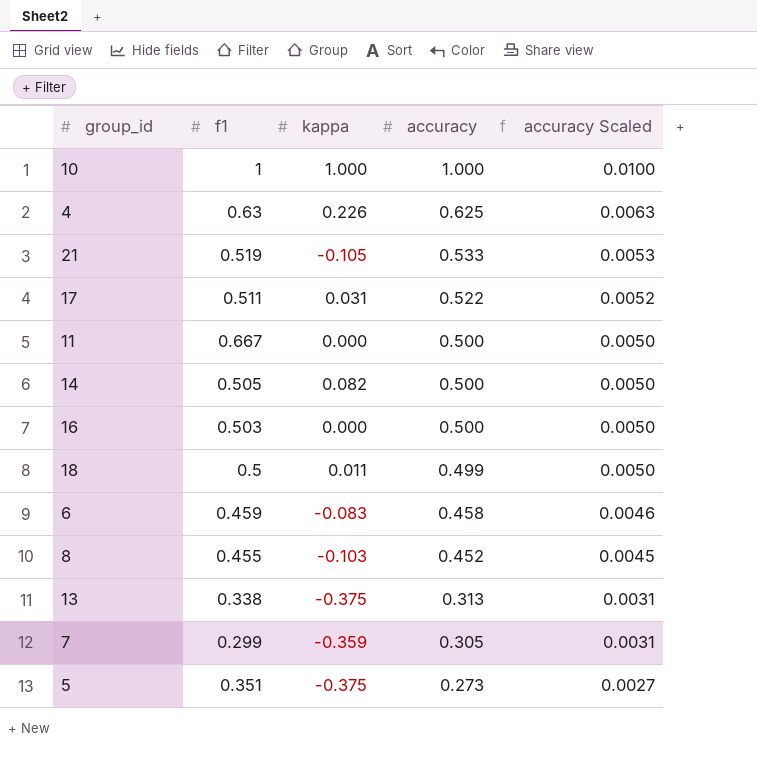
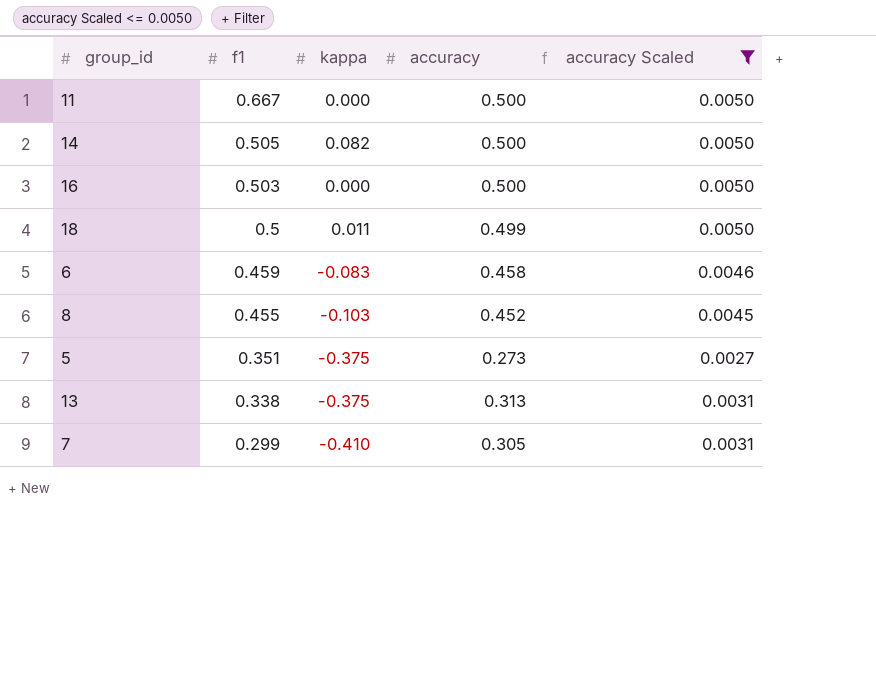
filter: none -> accuracy Scaled <= 0.0050
row order: accuracy descending -> f1 descending
7 | kappa: -0.359 -> -0.410

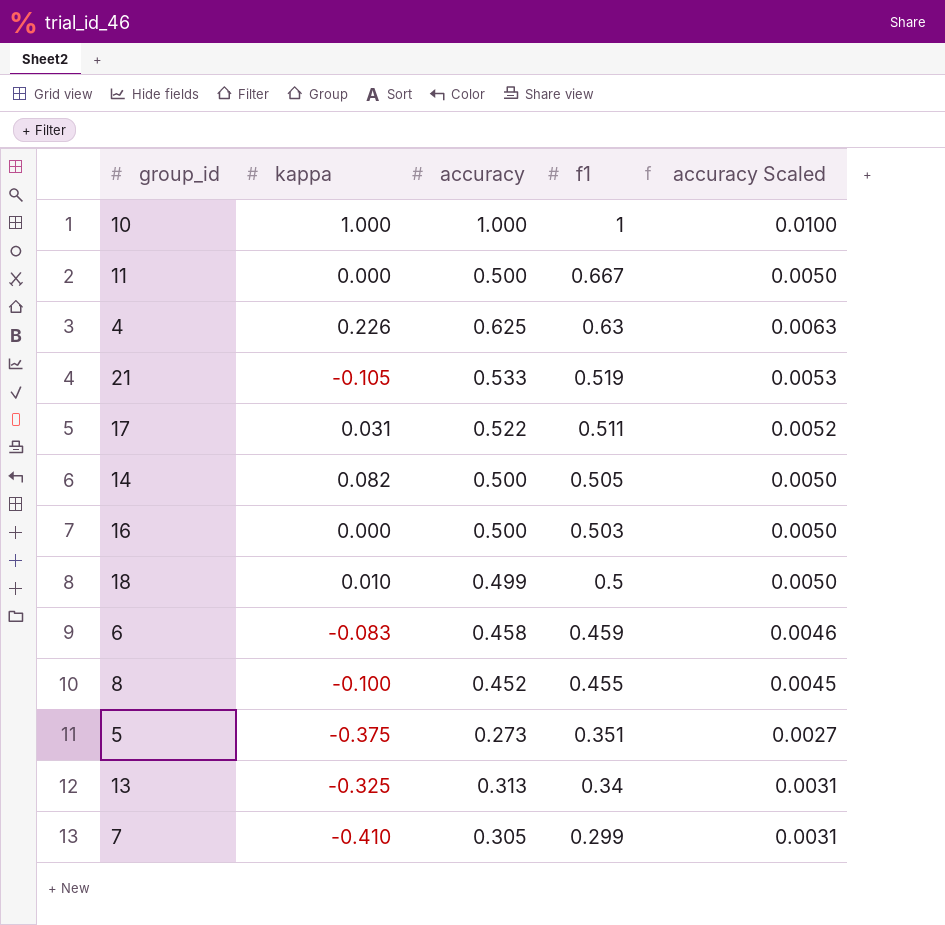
filter: accuracy Scaled <= 0.0050 -> none
column f1 | position: 2 -> 4
18 | kappa: 0.011 -> 0.010
8 | kappa: -0.103 -> -0.100
13 | kappa: -0.375 -> -0.325
13 | f1: 0.338 -> 0.34

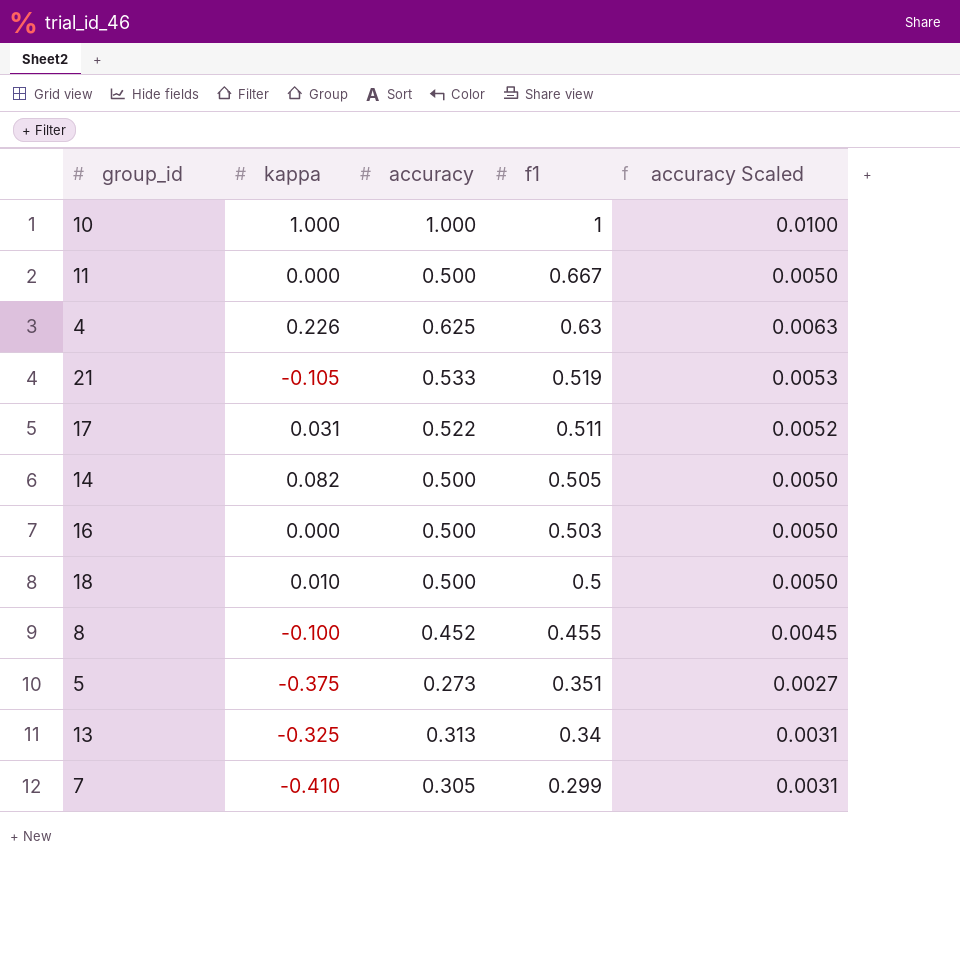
row 6: -0.083 | 0.458 | 0.459 | 0.0046 -> none
18 | accuracy: 0.499 -> 0.500

